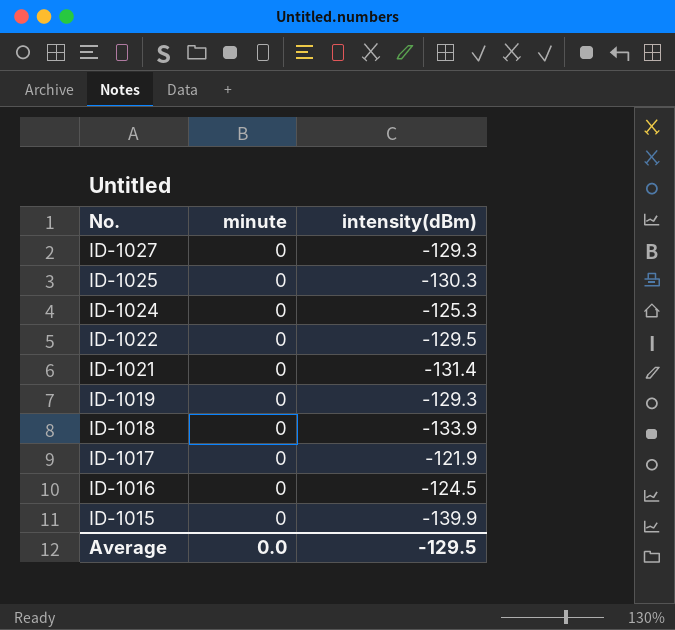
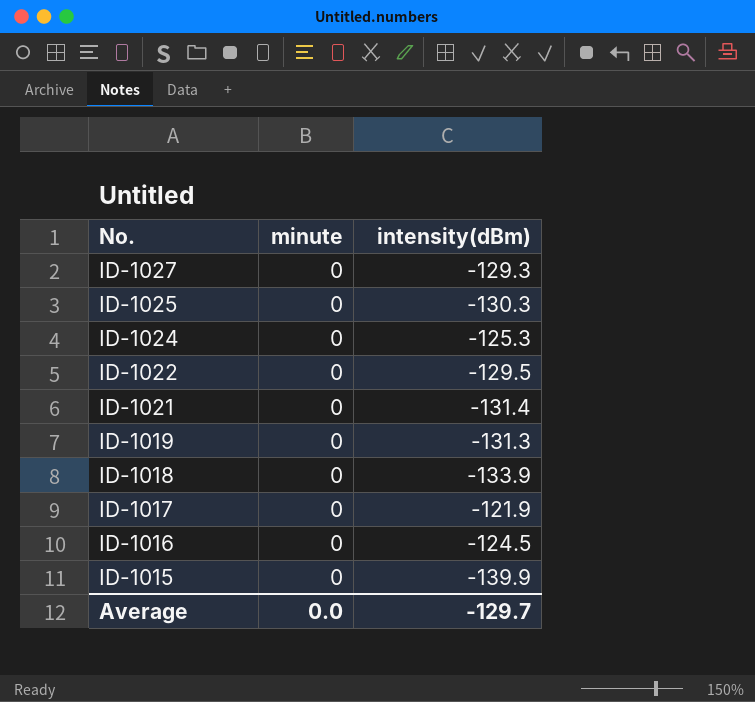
ID-1019 | intensity(dBm): -129.3 -> -131.3
Average | intensity(dBm): -129.5 -> -129.7

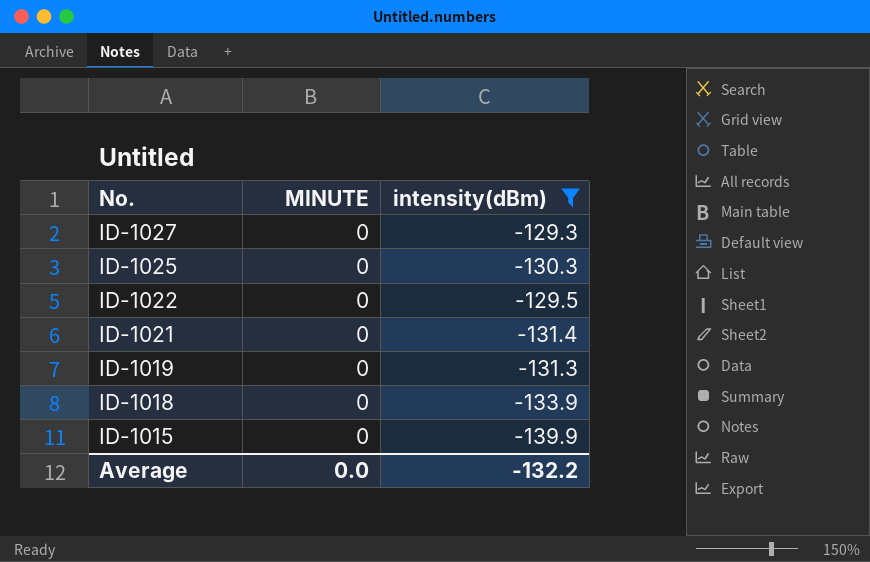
filter: none -> intensity(dBm) <= -129.3
column name: minute -> MINUTE
Average | intensity(dBm): -129.7 -> -132.2

